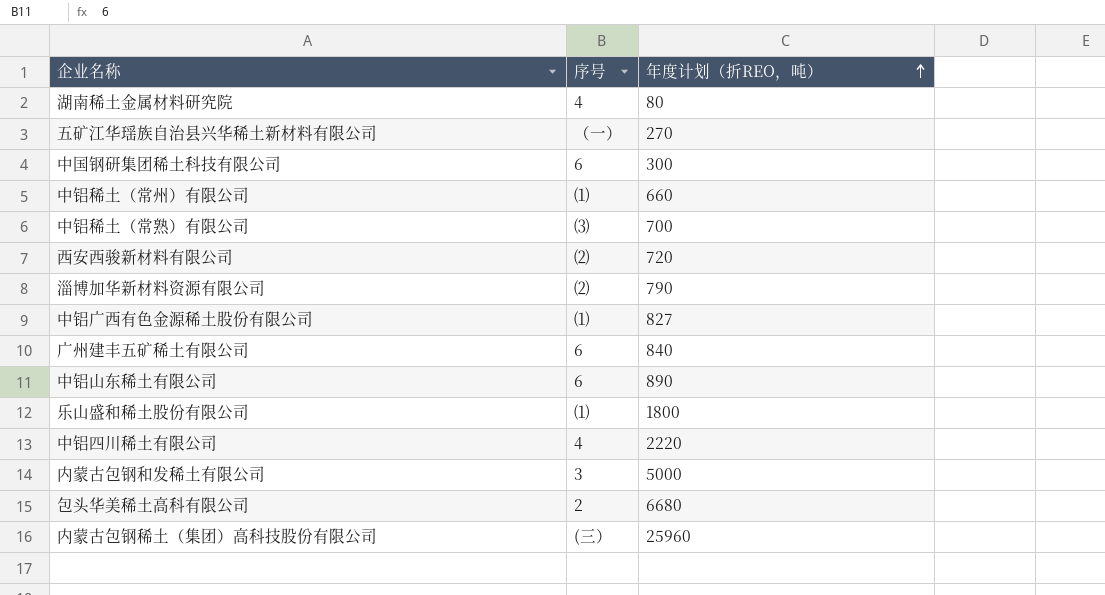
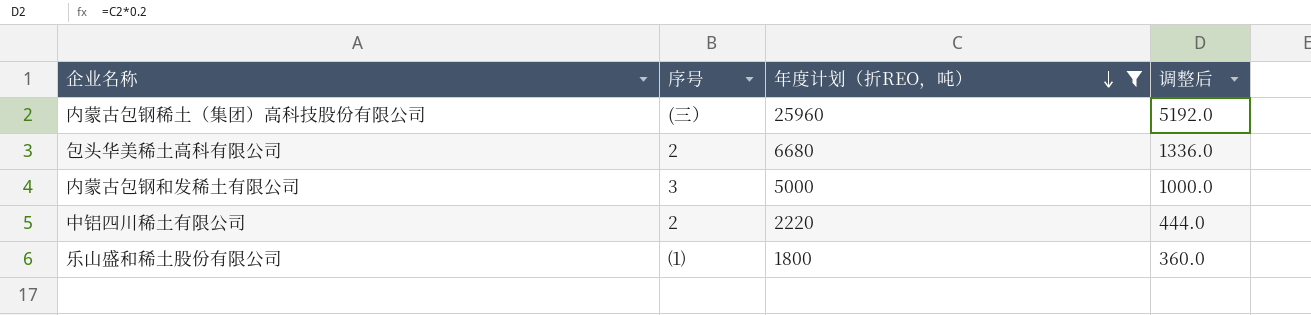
filter: none -> 年度计划（折REO，吨） >= 1800
row order: 年度计划（折REO，吨） ascending -> 年度计划（折REO，吨） descending
column 调整后 | formula: none -> [年度计划（折REO，吨）] * 0.2
中铝四川稀土有限公司 | 序号: 4 -> 2

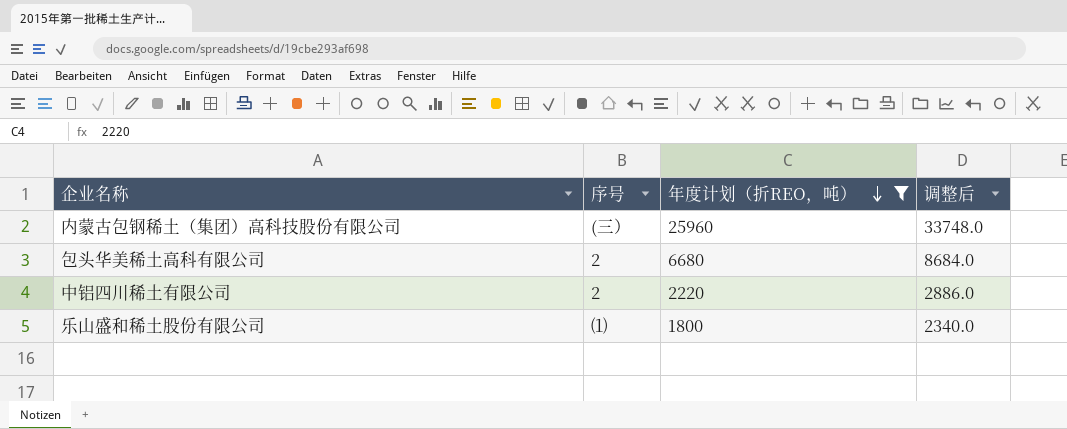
column 调整后 | formula: [年度计划（折REO，吨）] * 0.2 -> [年度计划（折REO，吨）] * 1.3
row 内蒙古包钢和发稀土有限公司: 3 | 5000 | 1000.0 -> none

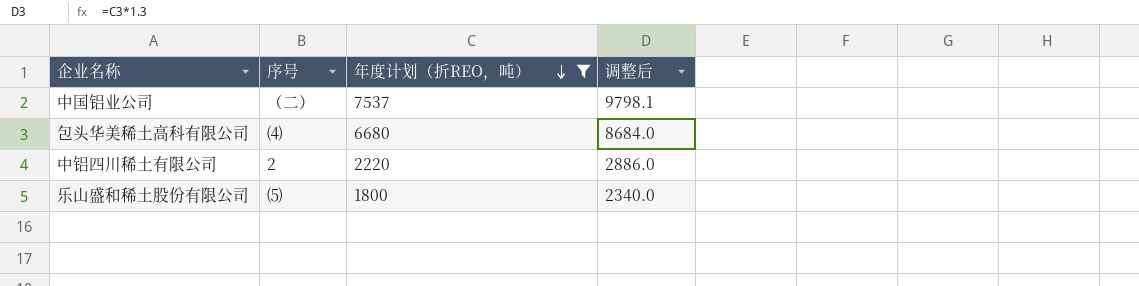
row 内蒙古包钢稀土（集团）高科技股份有限公司: (三） | 25960 | 33748.0 -> none
row 中国铝业公司: none -> （二） | 7537 | 9798.1
包头华美稀土高科有限公司 | 序号: 2 -> ⑷
乐山盛和稀土股份有限公司 | 序号: ⑴ -> ⑸

